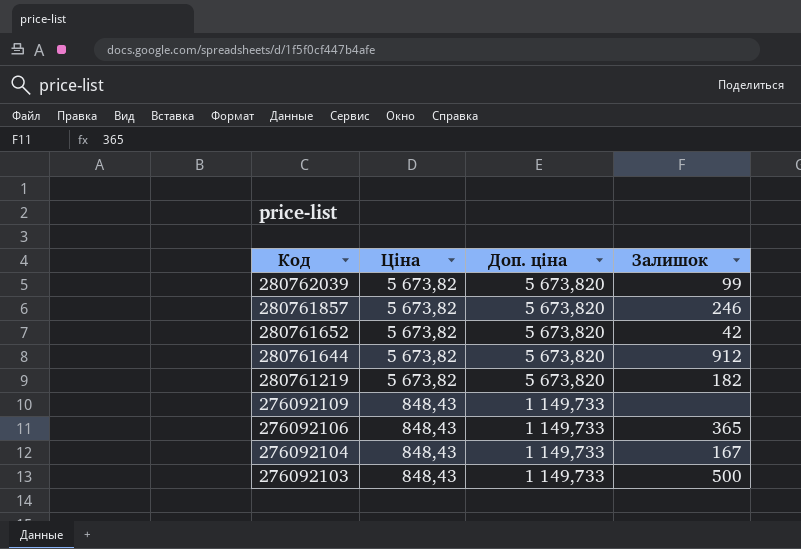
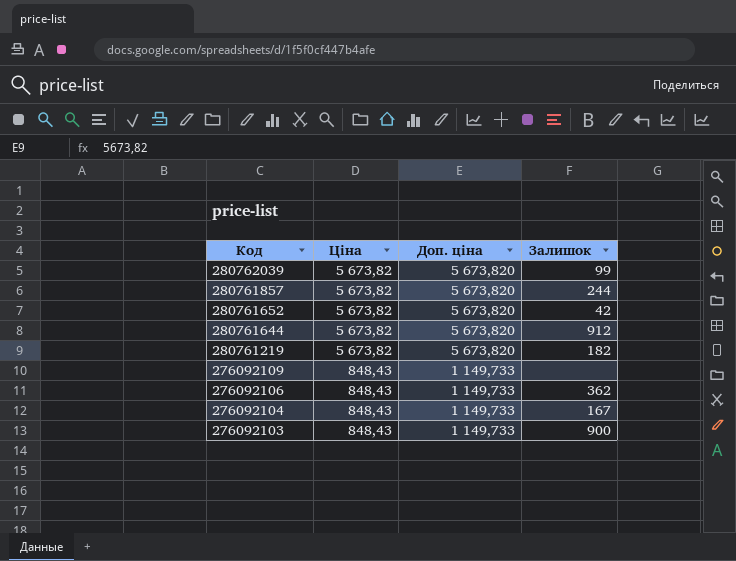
280761857 | Залишок: 246 -> 244
276092106 | Залишок: 365 -> 362
276092103 | Залишок: 500 -> 900

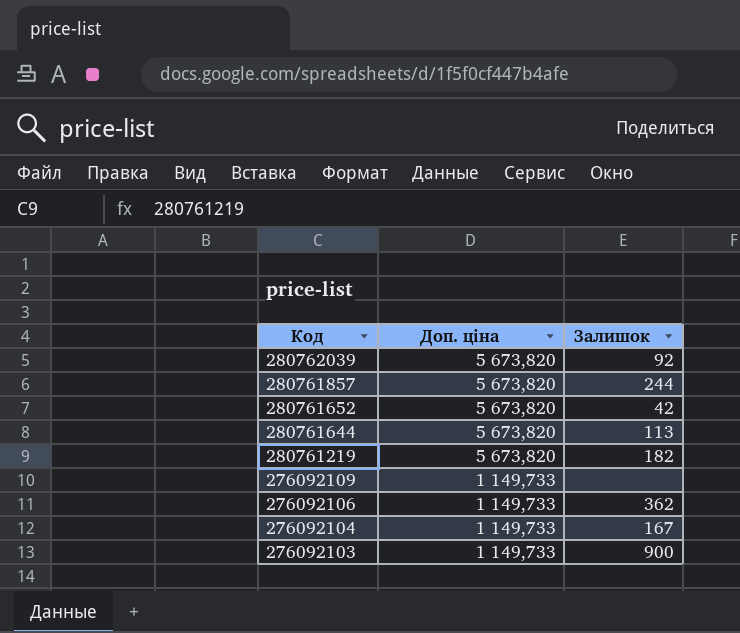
column Ціна | position: 2 -> none
280762039 | Залишок: 99 -> 92
280761644 | Залишок: 912 -> 113

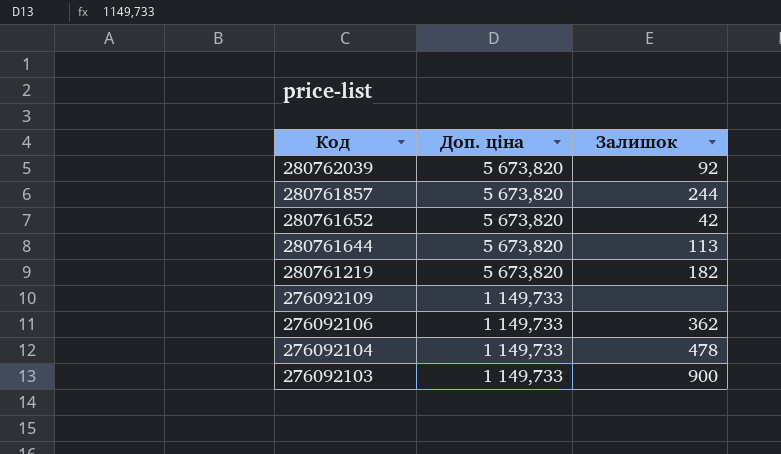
276092104 | Залишок: 167 -> 478

